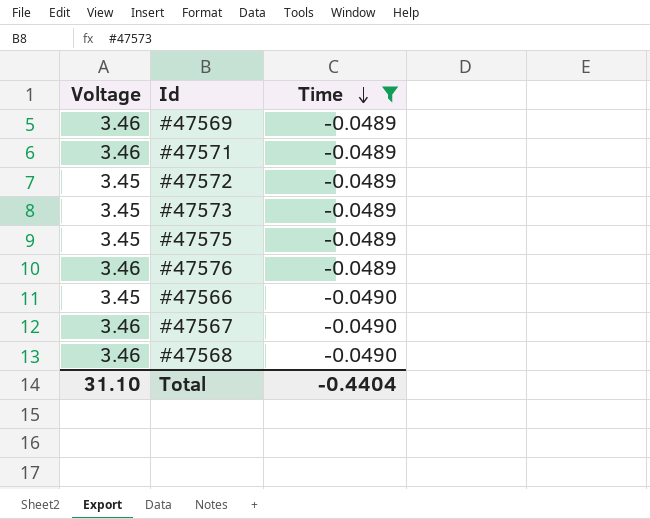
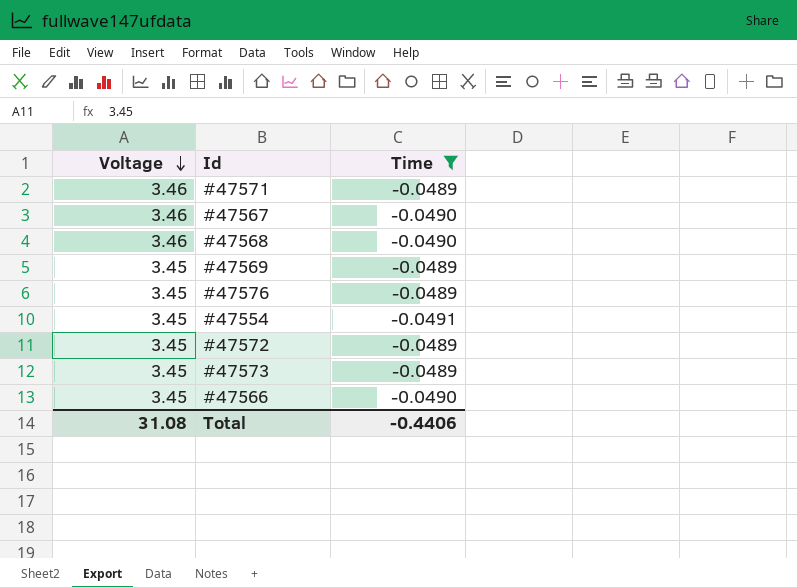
row order: Time descending -> Voltage descending
row #47575: 3.45 | -0.0489 -> none
#47569 | Voltage: 3.46 -> 3.45
#47576 | Voltage: 3.46 -> 3.45
row #47554: none -> 3.45 | -0.0491
Total | Voltage: 31.10 -> 31.08
Total | Time: -0.4404 -> -0.4406

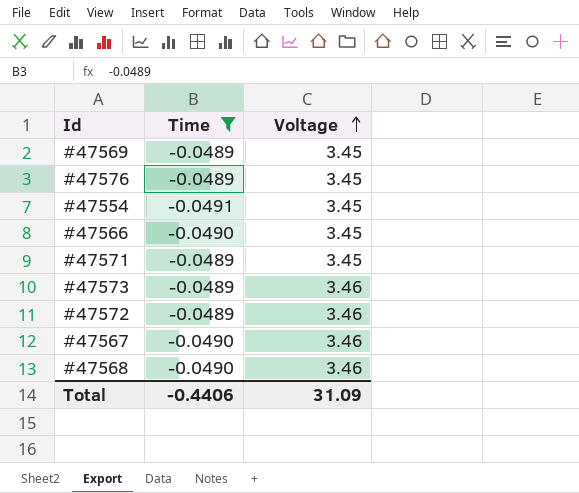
row order: Voltage descending -> Voltage ascending
column Voltage | position: 1 -> 3
#47571 | Voltage: 3.46 -> 3.45
#47573 | Voltage: 3.45 -> 3.46
#47572 | Voltage: 3.45 -> 3.46
Total | Voltage: 31.08 -> 31.09

